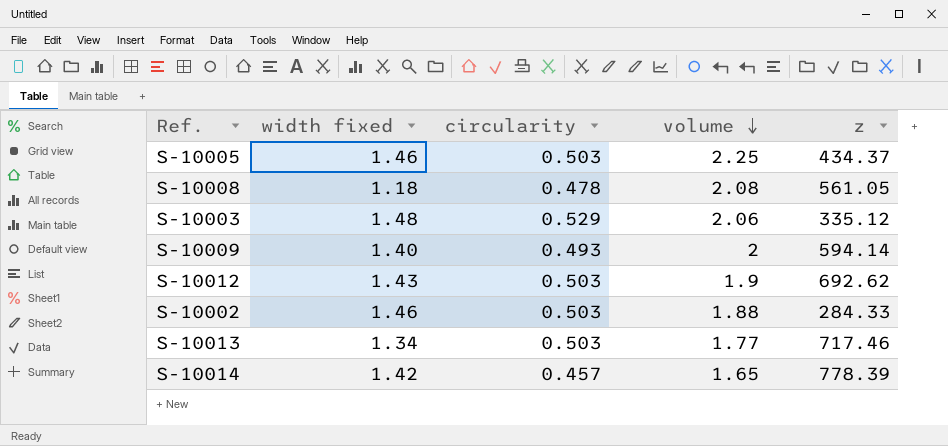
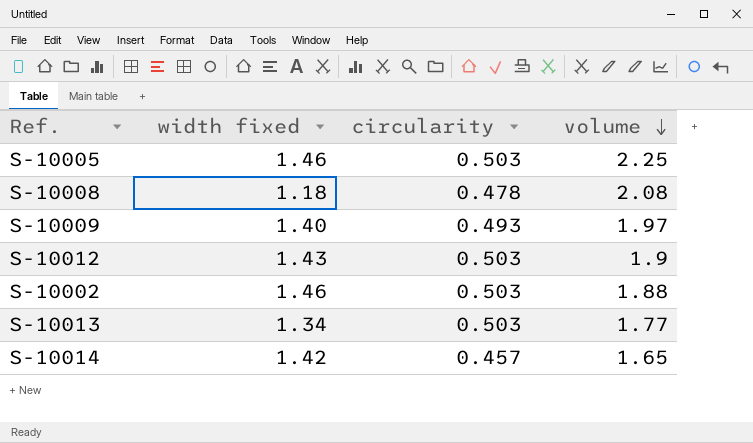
column z | position: 5 -> none
row S-10003: 1.48 | 0.529 | 2.06 | 335.12 -> none
S-10009 | volume: 2 -> 1.97

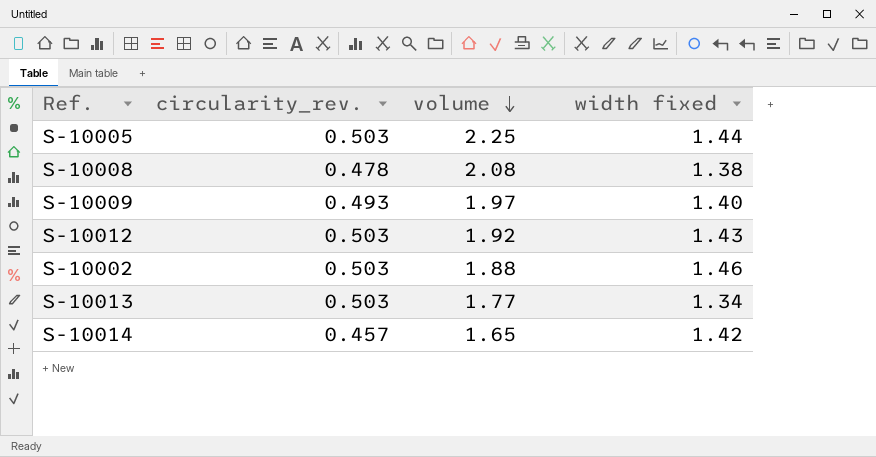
column name: circularity -> circularity_rev.
column width fixed | position: 2 -> 4
S-10005 | width fixed: 1.46 -> 1.44
S-10008 | width fixed: 1.18 -> 1.38
S-10012 | volume: 1.9 -> 1.92

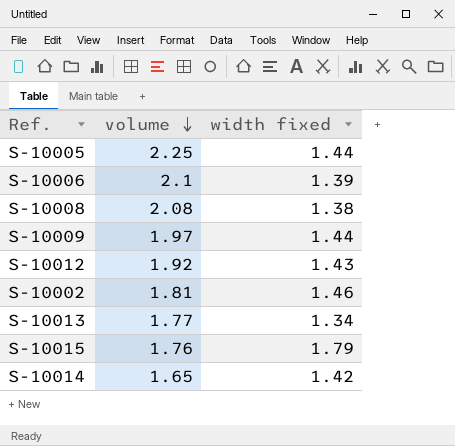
column circularity_rev. | position: 2 -> none
row S-10006: none -> 2.1 | 1.39
S-10009 | width fixed: 1.40 -> 1.44
S-10002 | volume: 1.88 -> 1.81
row S-10015: none -> 1.76 | 1.79

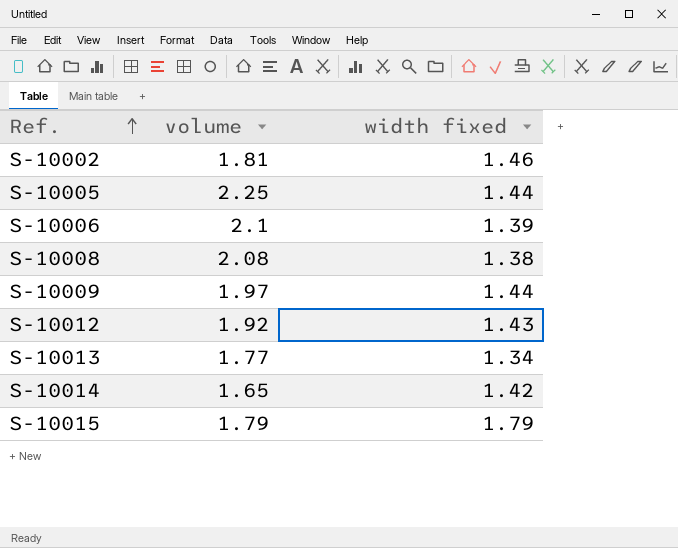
row order: volume descending -> Ref. ascending
S-10015 | volume: 1.76 -> 1.79

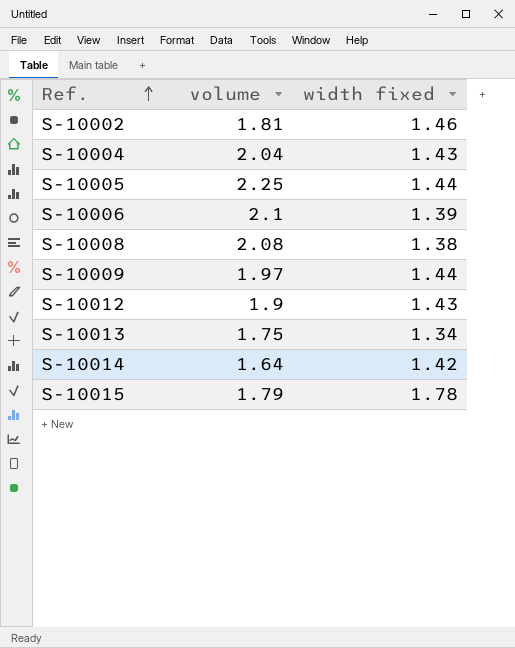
row S-10004: none -> 2.04 | 1.43
S-10012 | volume: 1.92 -> 1.9
S-10013 | volume: 1.77 -> 1.75
S-10014 | volume: 1.65 -> 1.64
S-10015 | width fixed: 1.79 -> 1.78

